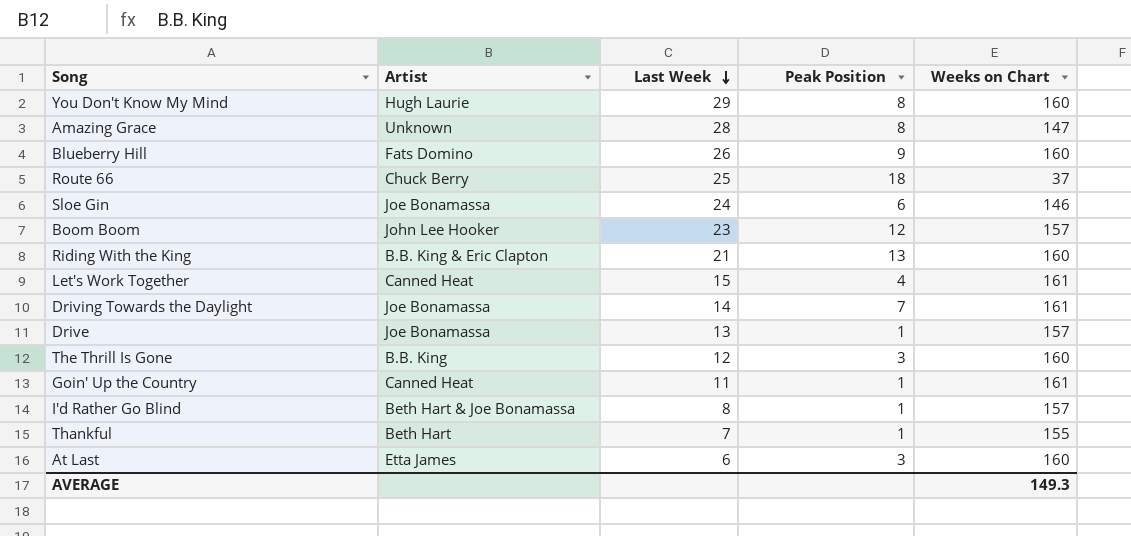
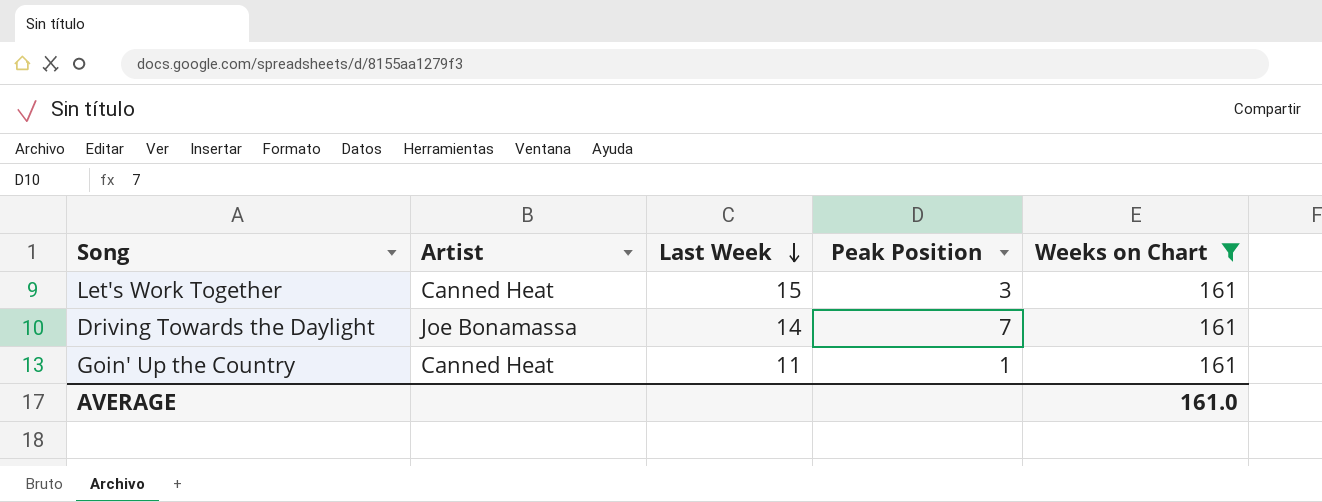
filter: none -> Weeks on Chart = 161
Let's Work Together | Peak Position: 4 -> 3
AVERAGE | Weeks on Chart: 149.3 -> 161.0

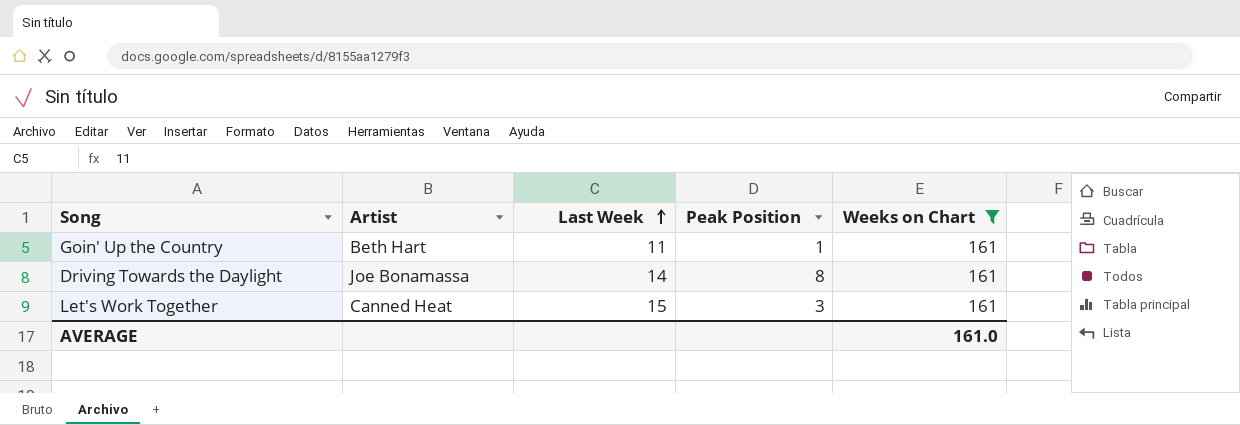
row order: Last Week descending -> Last Week ascending
Goin' Up the Country | Artist: Canned Heat -> Beth Hart
Driving Towards the Daylight | Peak Position: 7 -> 8

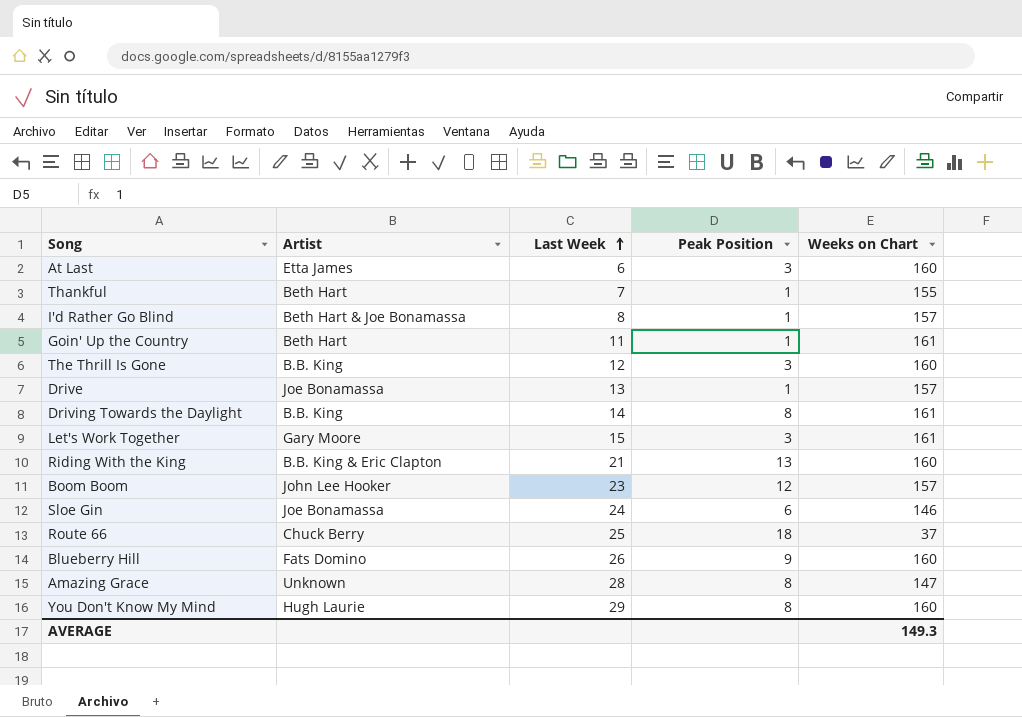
filter: Weeks on Chart = 161 -> none
Driving Towards the Daylight | Artist: Joe Bonamassa -> B.B. King
Let's Work Together | Artist: Canned Heat -> Gary Moore
AVERAGE | Weeks on Chart: 161.0 -> 149.3

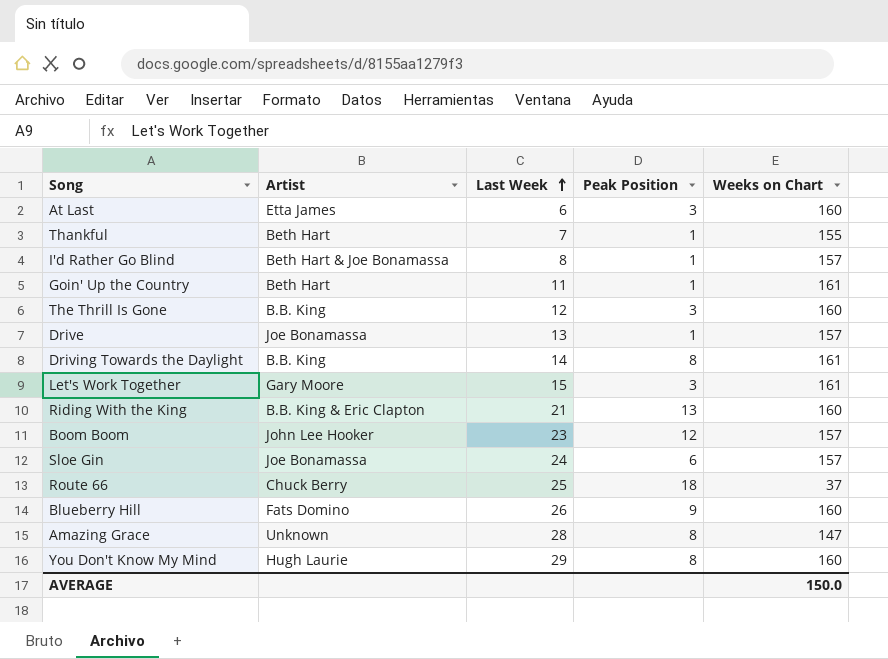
Sloe Gin | Weeks on Chart: 146 -> 157
AVERAGE | Weeks on Chart: 149.3 -> 150.0

